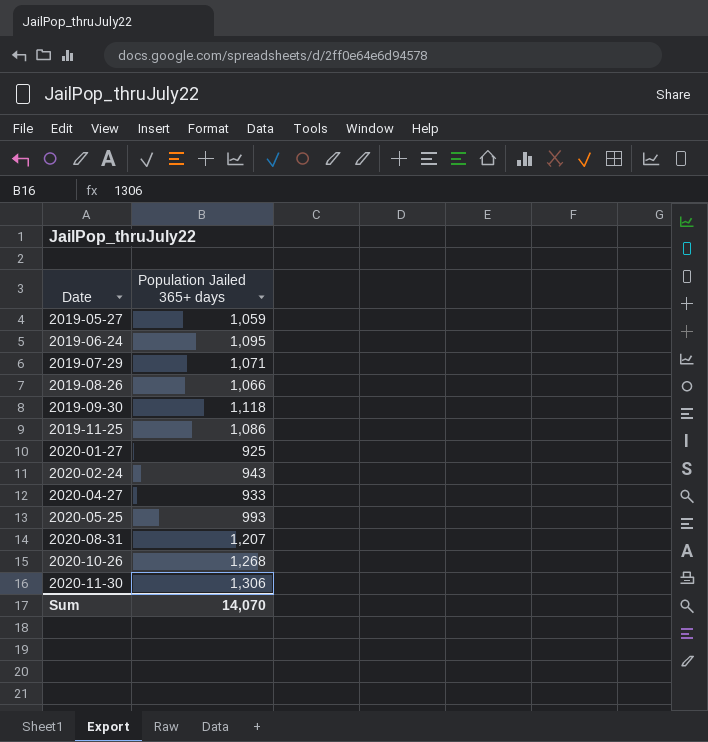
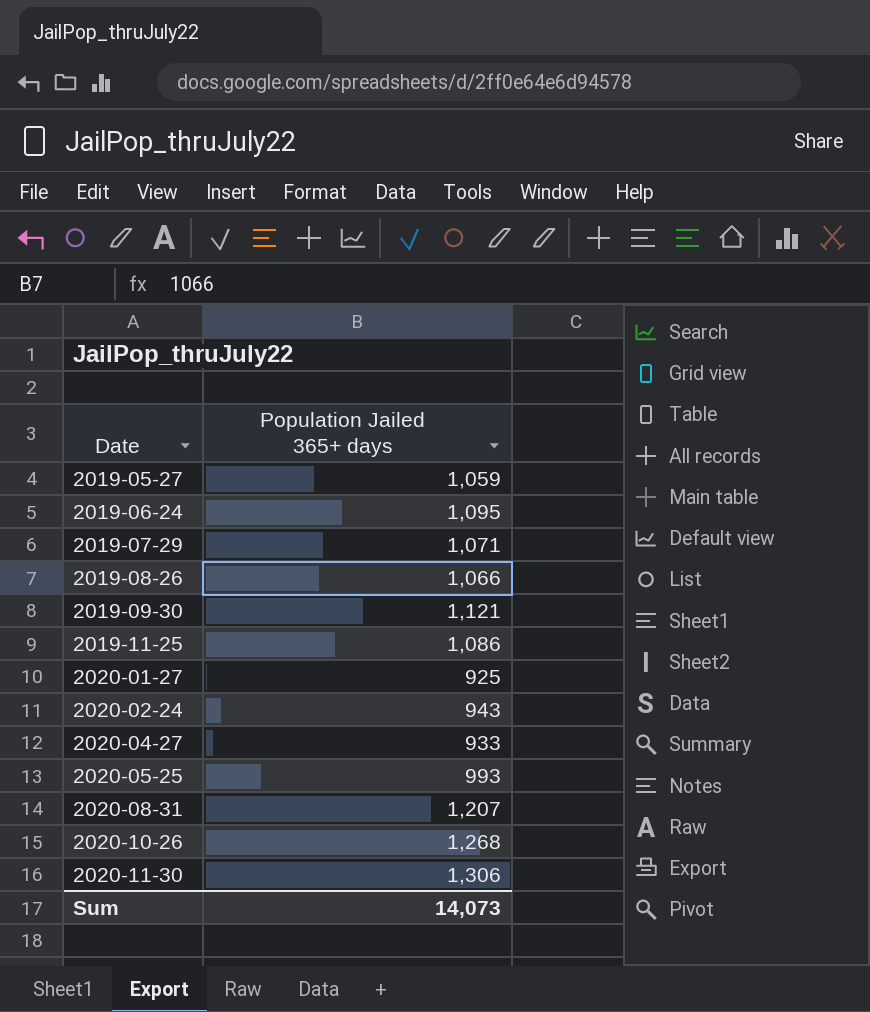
2019-09-30 | Population Jailed 365+ days: 1,118 -> 1,121
Sum | Population Jailed 365+ days: 14,070 -> 14,073

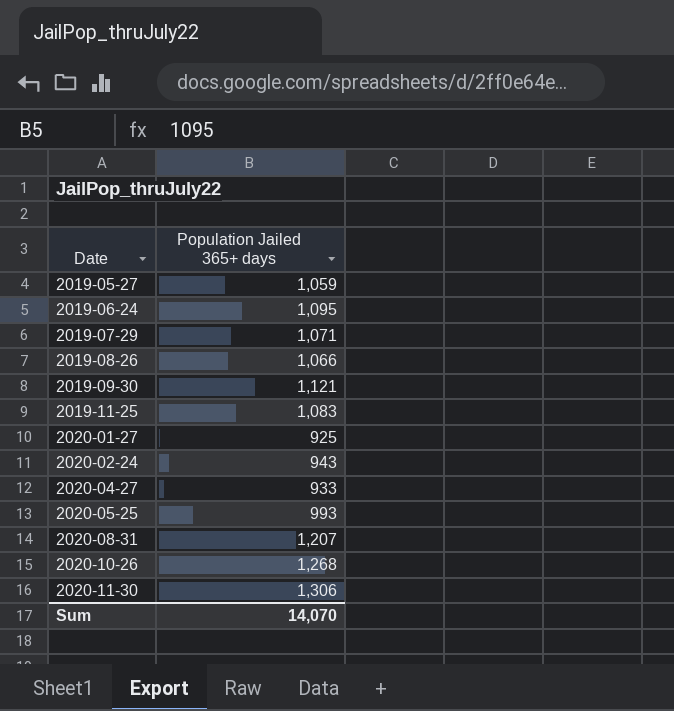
2019-11-25 | Population Jailed 365+ days: 1,086 -> 1,083
Sum | Population Jailed 365+ days: 14,073 -> 14,070

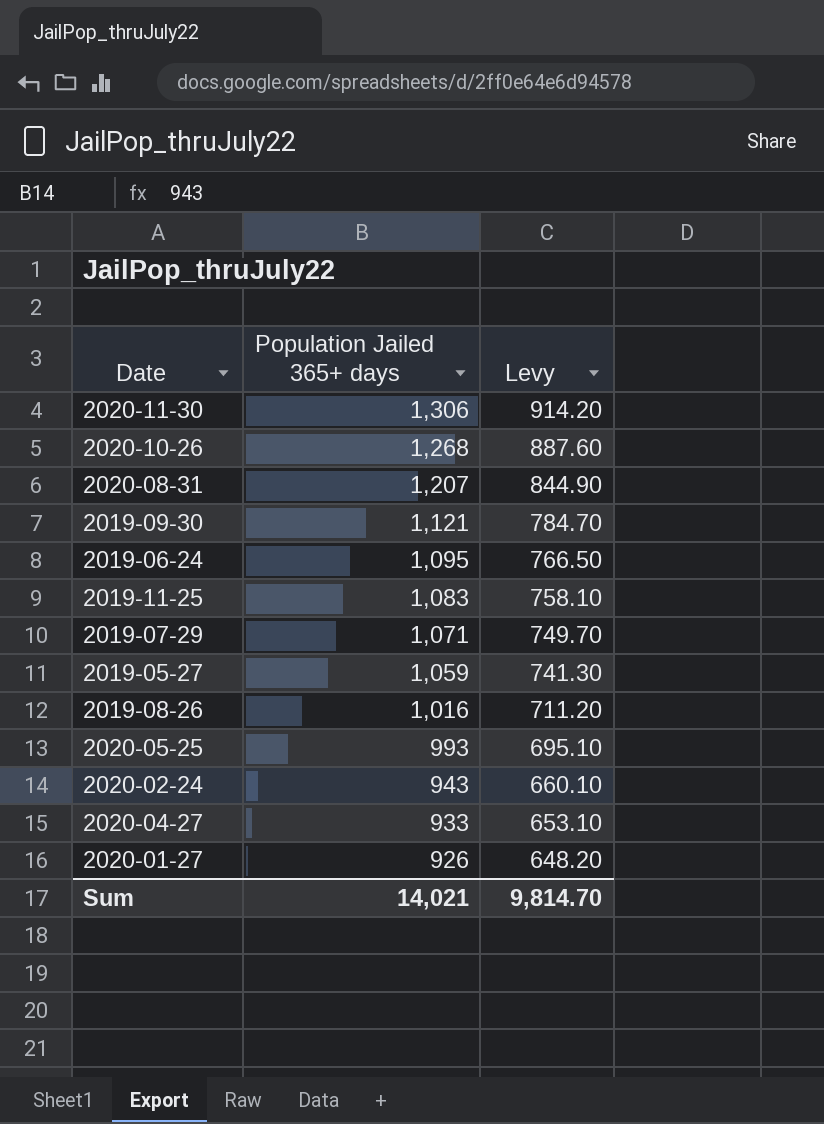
row order: Date ascending -> Population Jailed 365+ days descending
column Levy | formula: none -> [Population Jailed 365+ days] * 0.7
2019-08-26 | Population Jailed 365+ days: 1,066 -> 1,016
2020-01-27 | Population Jailed 365+ days: 925 -> 926
Sum | Population Jailed 365+ days: 14,070 -> 14,021

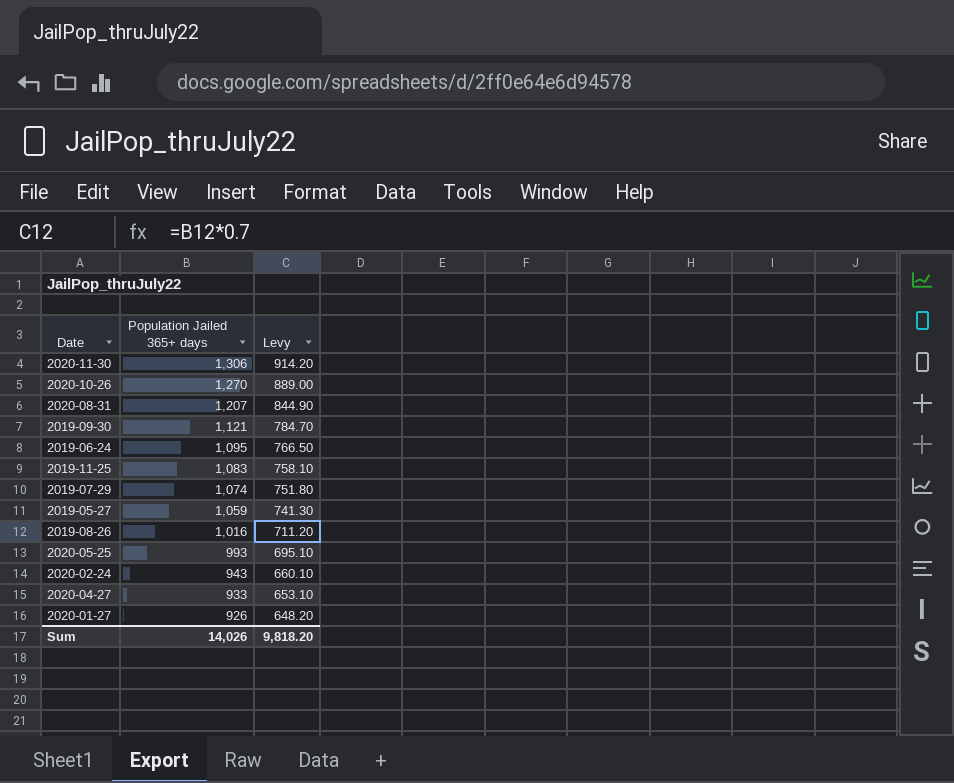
2020-10-26 | Population Jailed 365+ days: 1,268 -> 1,270
2020-10-26 | Levy: 887.60 -> 889.00
2019-07-29 | Population Jailed 365+ days: 1,071 -> 1,074
2019-07-29 | Levy: 749.70 -> 751.80
Sum | Population Jailed 365+ days: 14,021 -> 14,026
Sum | Levy: 9,814.70 -> 9,818.20

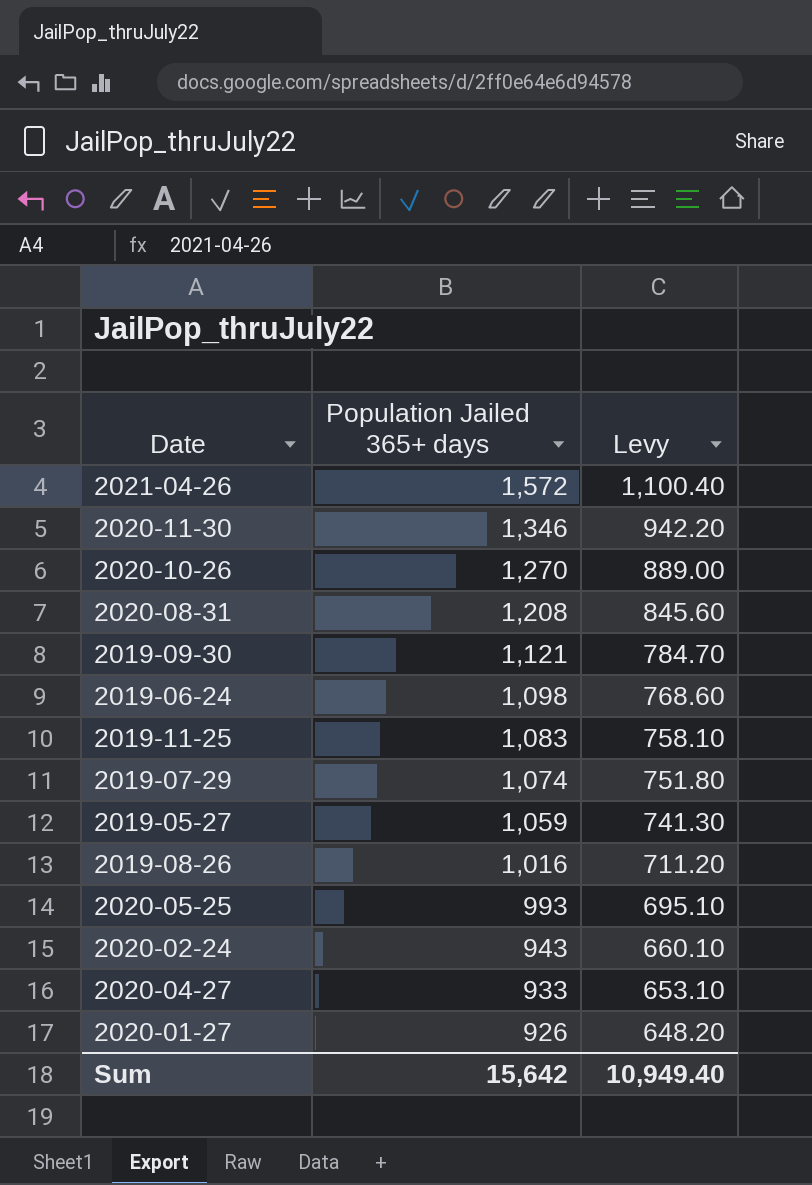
row 2021-04-26: none -> 1,572 | 1,100.40
2020-11-30 | Population Jailed 365+ days: 1,306 -> 1,346
2020-11-30 | Levy: 914.20 -> 942.20
2020-08-31 | Population Jailed 365+ days: 1,207 -> 1,208
2020-08-31 | Levy: 844.90 -> 845.60
2019-06-24 | Population Jailed 365+ days: 1,095 -> 1,098
2019-06-24 | Levy: 766.50 -> 768.60
Sum | Population Jailed 365+ days: 14,026 -> 15,642
Sum | Levy: 9,818.20 -> 10,949.40

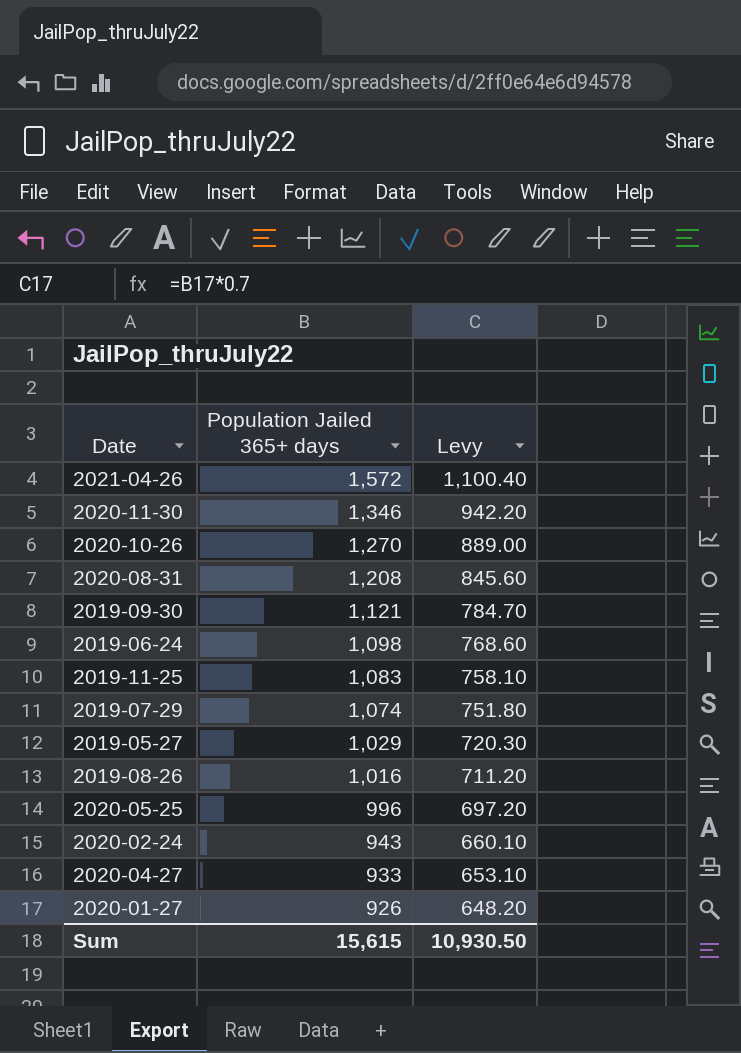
2019-05-27 | Population Jailed 365+ days: 1,059 -> 1,029
2019-05-27 | Levy: 741.30 -> 720.30
2020-05-25 | Population Jailed 365+ days: 993 -> 996
2020-05-25 | Levy: 695.10 -> 697.20
Sum | Population Jailed 365+ days: 15,642 -> 15,615
Sum | Levy: 10,949.40 -> 10,930.50

